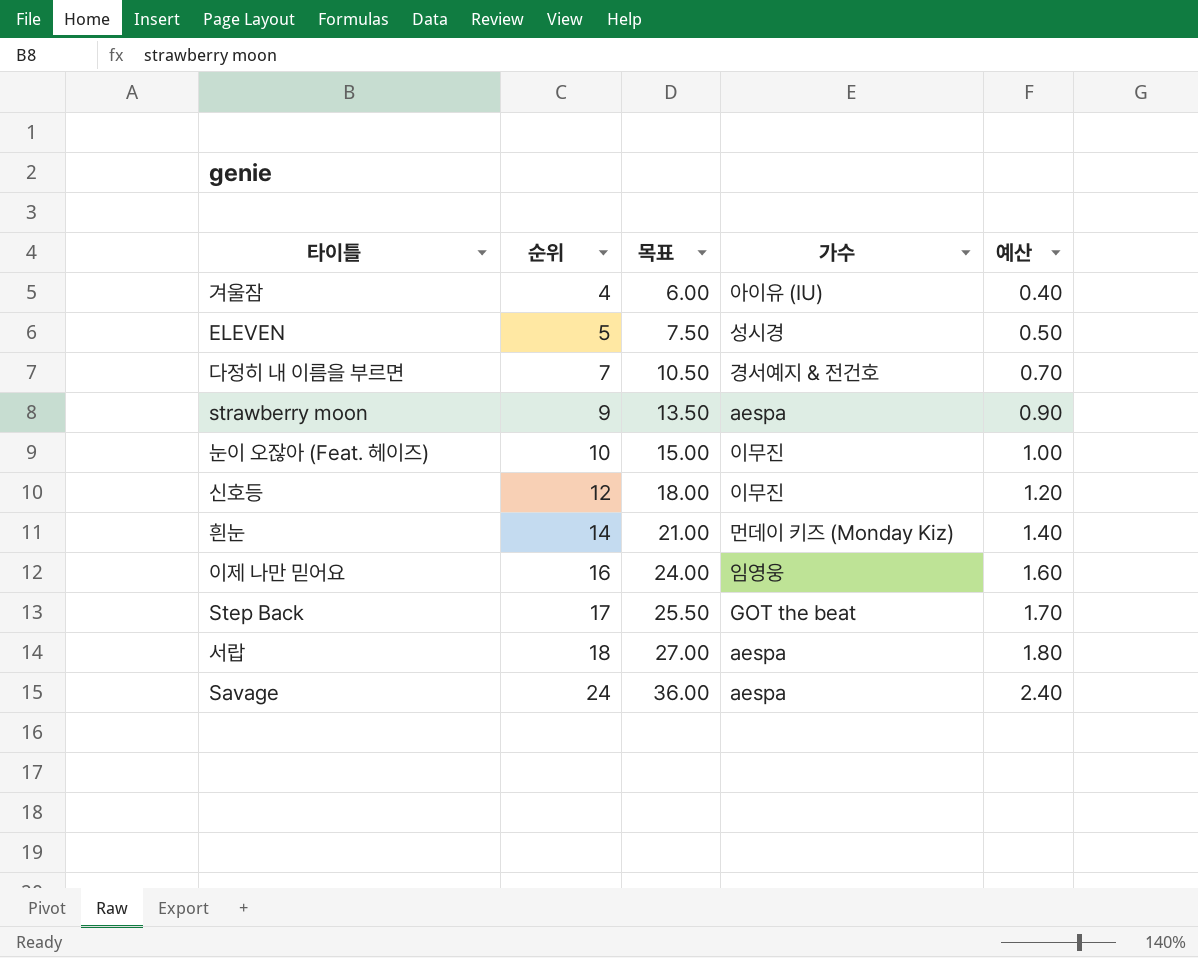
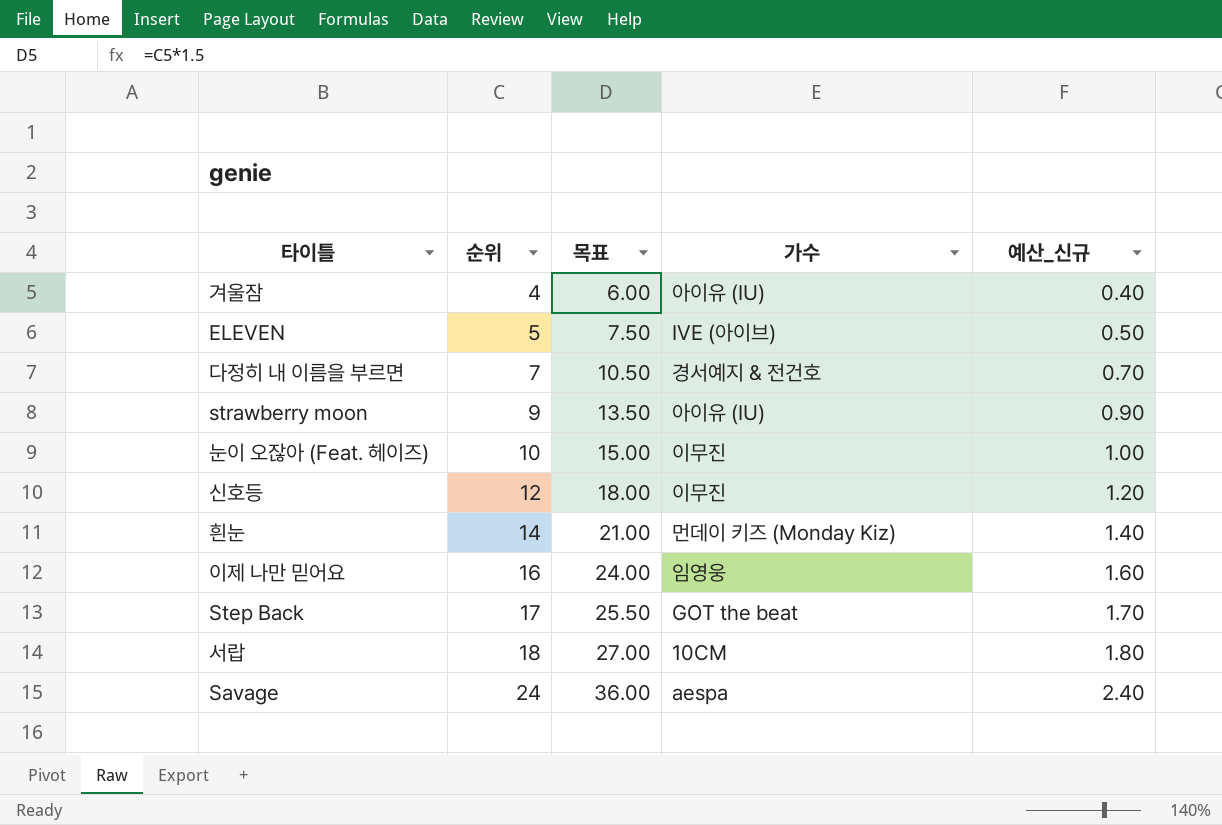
column name: 예산 -> 예산_신규
ELEVEN | 가수: 성시경 -> IVE (아이브)
strawberry moon | 가수: aespa -> 아이유 (IU)
서랍 | 가수: aespa -> 10CM

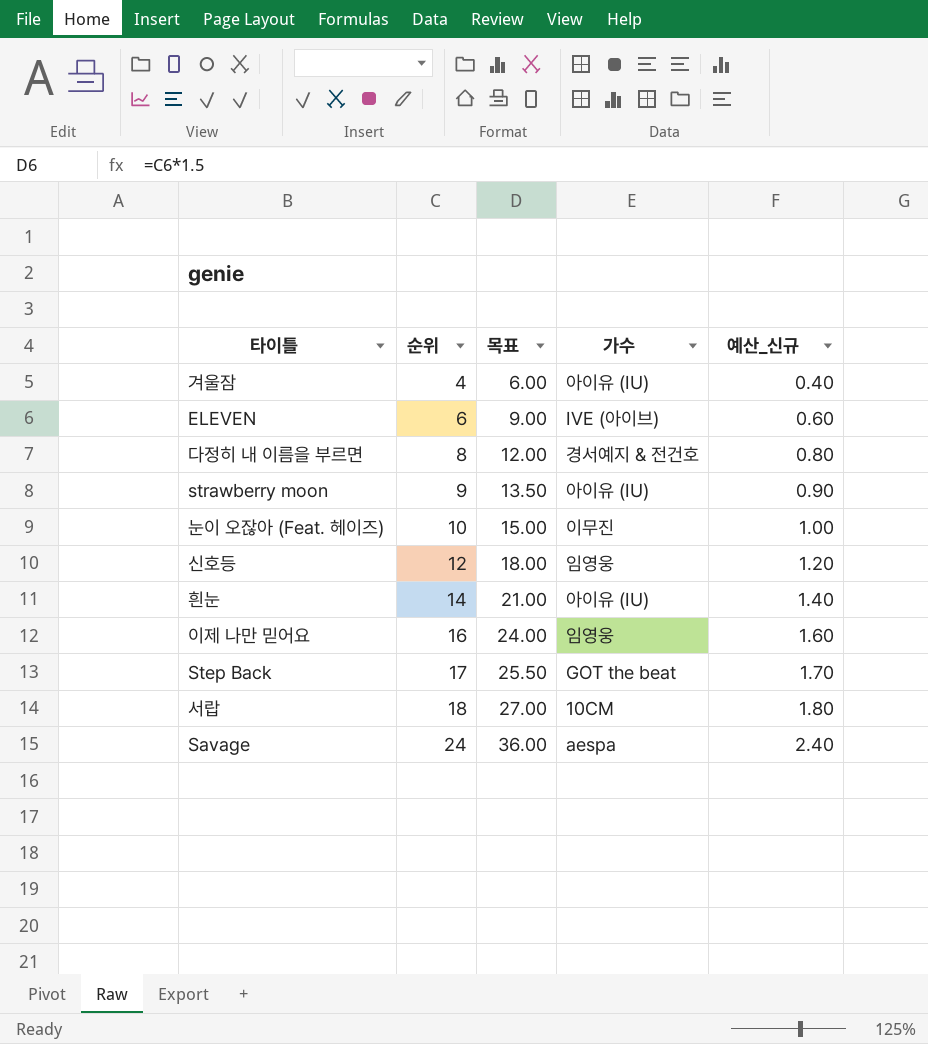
ELEVEN | 순위: 5 -> 6
ELEVEN | 목표: 7.50 -> 9.00
ELEVEN | 예산_신규: 0.50 -> 0.60
다정히 내 이름을 부르면 | 순위: 7 -> 8
다정히 내 이름을 부르면 | 목표: 10.50 -> 12.00
다정히 내 이름을 부르면 | 예산_신규: 0.70 -> 0.80
신호등 | 가수: 이무진 -> 임영웅
흰눈 | 가수: 먼데이 키즈 (Monday Kiz) -> 아이유 (IU)

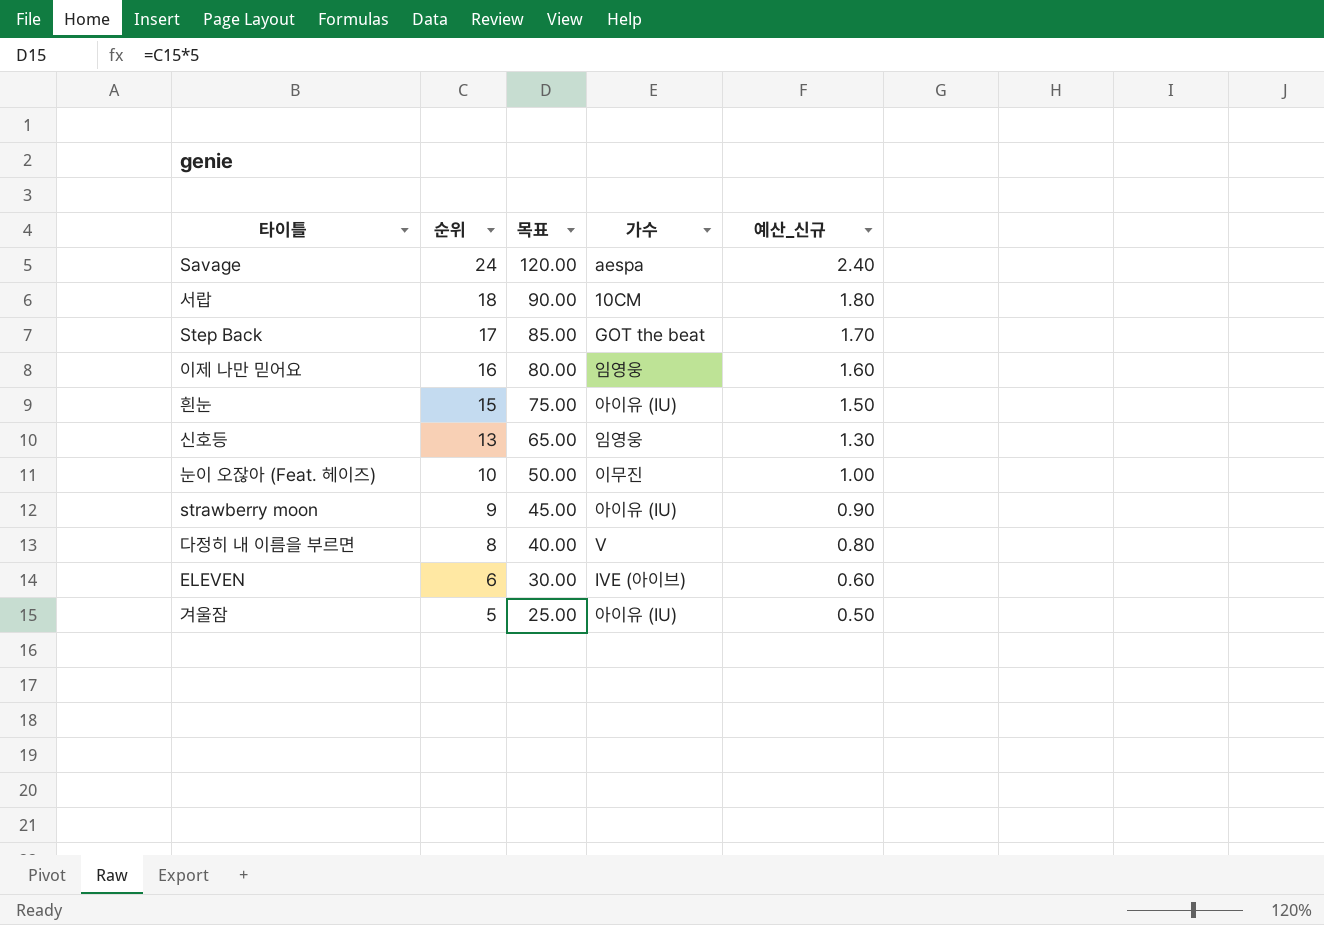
row order: 순위 ascending -> 순위 descending
column 목표 | formula: [순위] * 1.5 -> [순위] * 5
흰눈 | 순위: 14 -> 15
흰눈 | 예산_신규: 1.40 -> 1.50
신호등 | 순위: 12 -> 13
신호등 | 예산_신규: 1.20 -> 1.30
다정히 내 이름을 부르면 | 가수: 경서예지 & 전건호 -> V
겨울잠 | 순위: 4 -> 5
겨울잠 | 예산_신규: 0.40 -> 0.50

